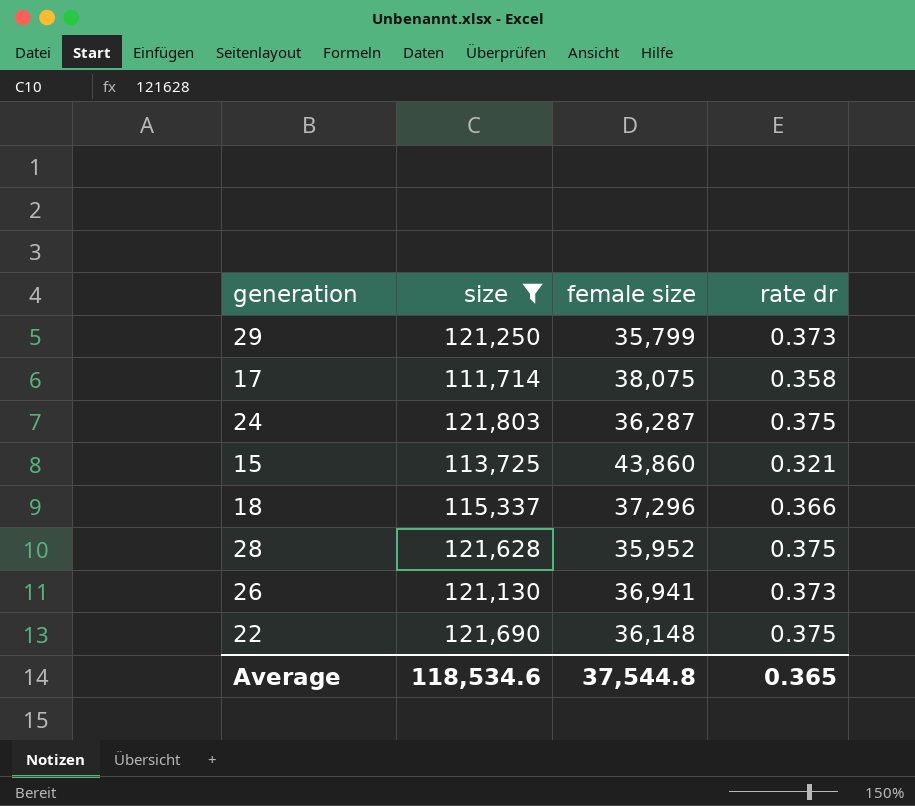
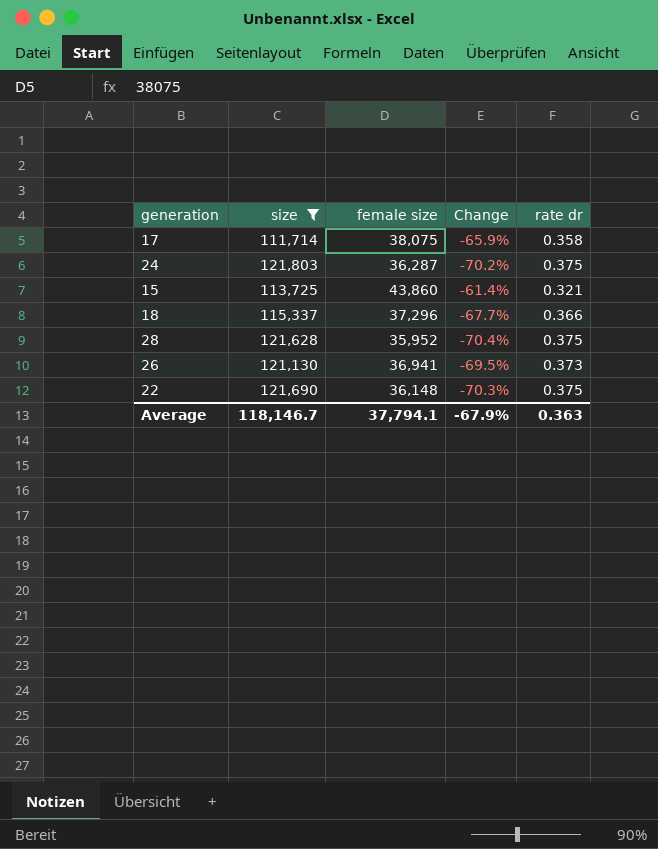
column Change | formula: none -> ([female size] - [size]) / [size]
row 29: 121,250 | 35,799 | 0.373 -> none
Average | size: 118,534.6 -> 118,146.7
Average | female size: 37,544.8 -> 37,794.1
Average | rate dr: 0.365 -> 0.363

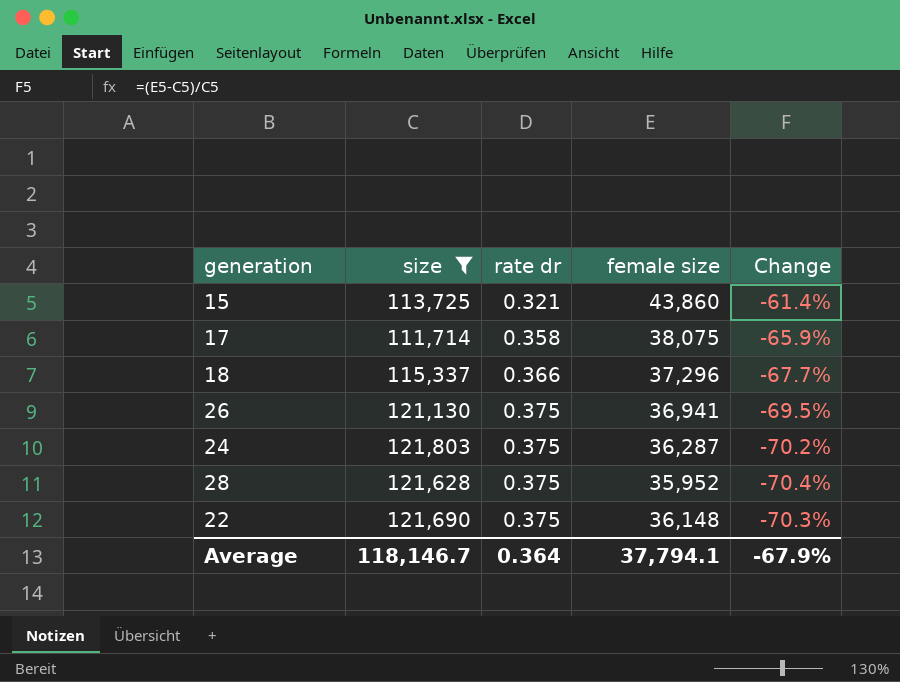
row order: none -> rate dr ascending
column rate dr | position: 5 -> 3
26 | rate dr: 0.373 -> 0.375
Average | rate dr: 0.363 -> 0.364

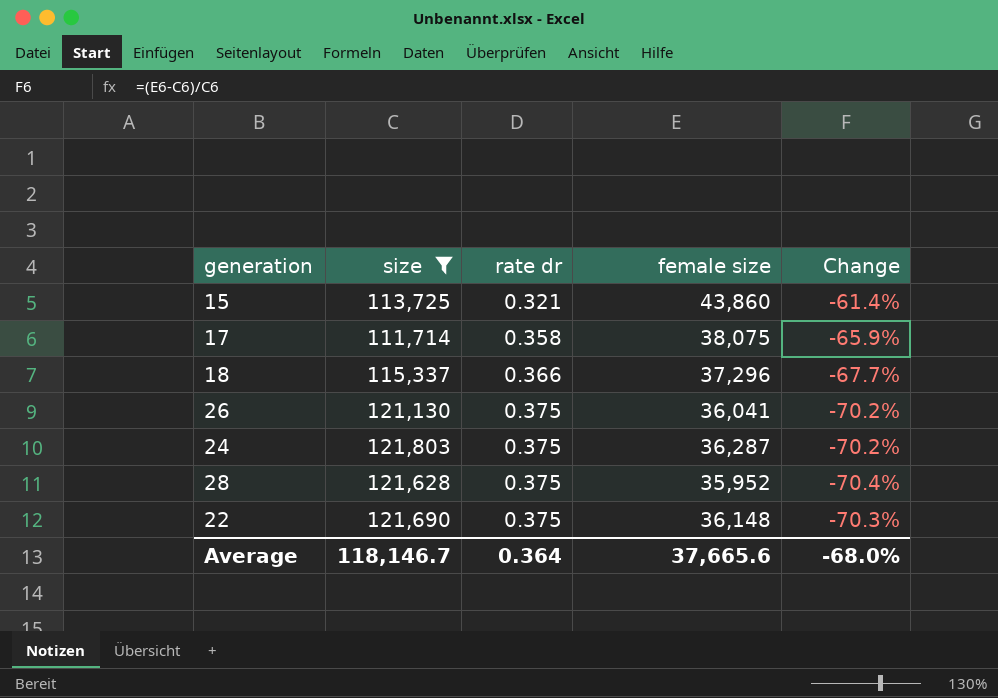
26 | female size: 36,941 -> 36,041
26 | Change: -69.5% -> -70.2%
Average | female size: 37,794.1 -> 37,665.6
Average | Change: -67.9% -> -68.0%

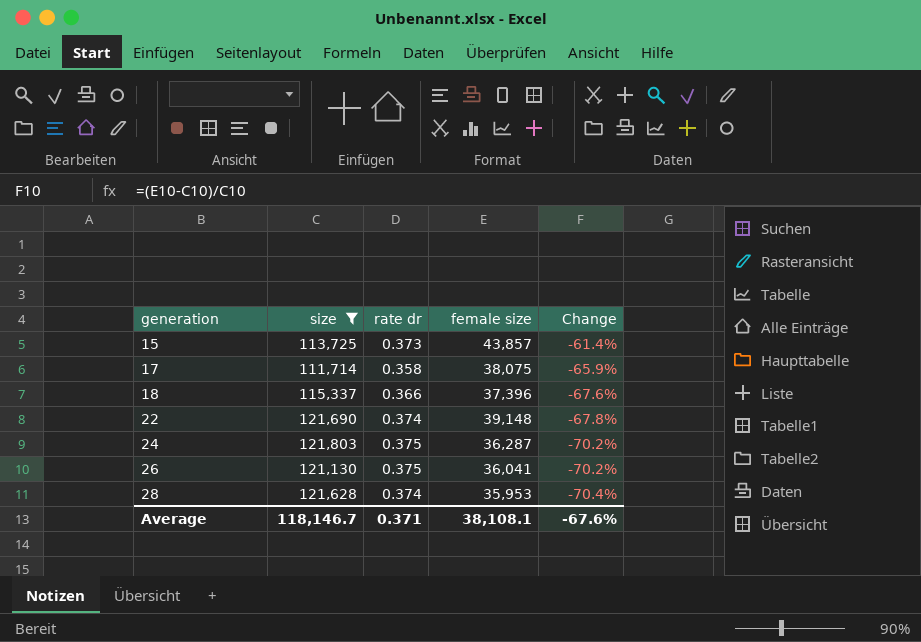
row order: rate dr ascending -> generation ascending
15 | rate dr: 0.321 -> 0.373
15 | female size: 43,860 -> 43,857
18 | female size: 37,296 -> 37,396
18 | Change: -67.7% -> -67.6%
22 | rate dr: 0.375 -> 0.374
22 | female size: 36,148 -> 39,148
22 | Change: -70.3% -> -67.8%
28 | rate dr: 0.375 -> 0.374
28 | female size: 35,952 -> 35,953
Average | rate dr: 0.364 -> 0.371
Average | female size: 37,665.6 -> 38,108.1
Average | Change: -68.0% -> -67.6%

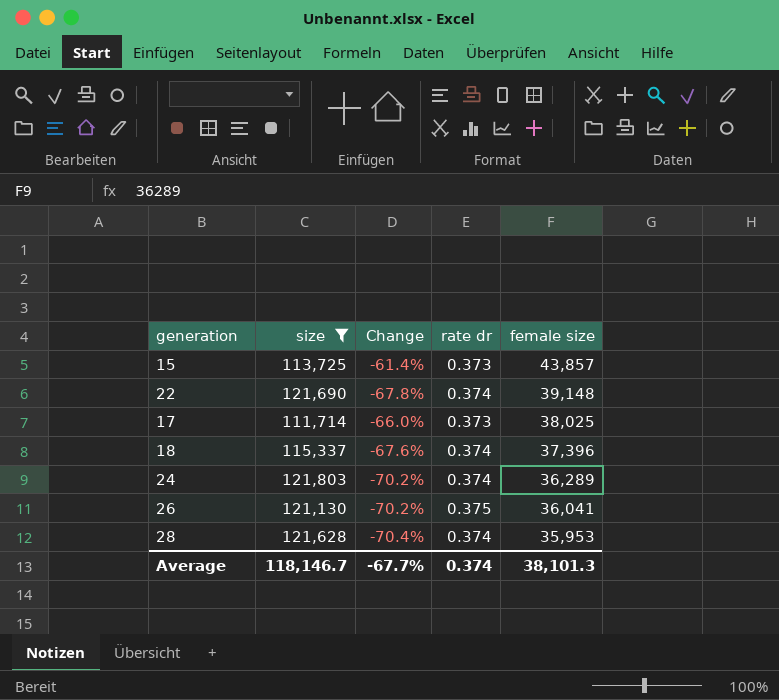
row order: generation ascending -> female size descending
column Change | position: 5 -> 3
17 | Change: -65.9% -> -66.0%
17 | rate dr: 0.358 -> 0.373
17 | female size: 38,075 -> 38,025
18 | rate dr: 0.366 -> 0.374
24 | rate dr: 0.375 -> 0.374
24 | female size: 36,287 -> 36,289
Average | Change: -67.6% -> -67.7%
Average | rate dr: 0.371 -> 0.374
Average | female size: 38,108.1 -> 38,101.3

